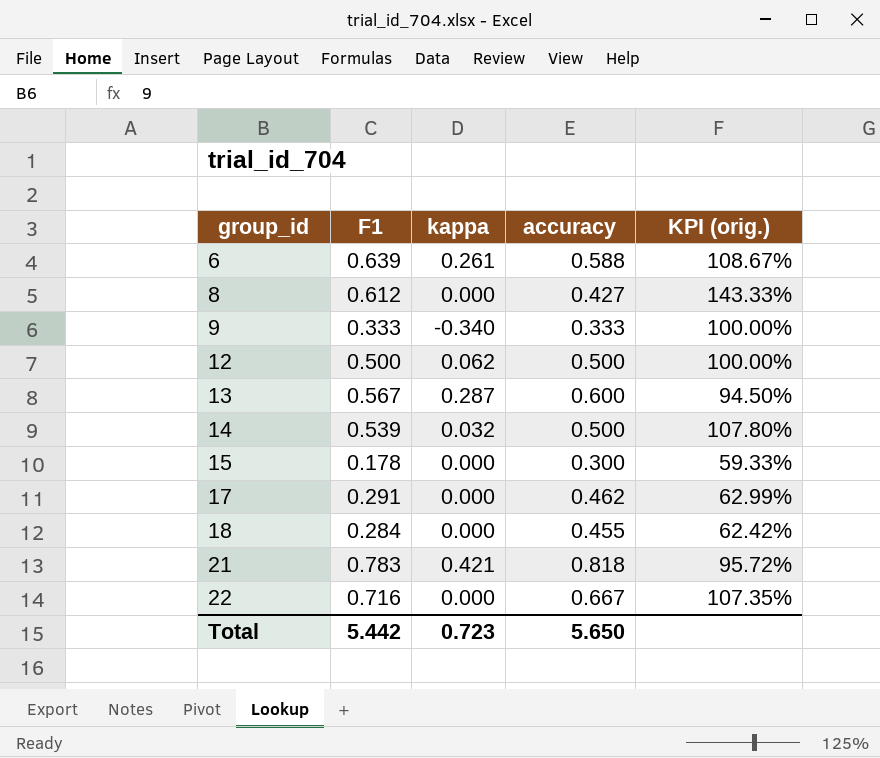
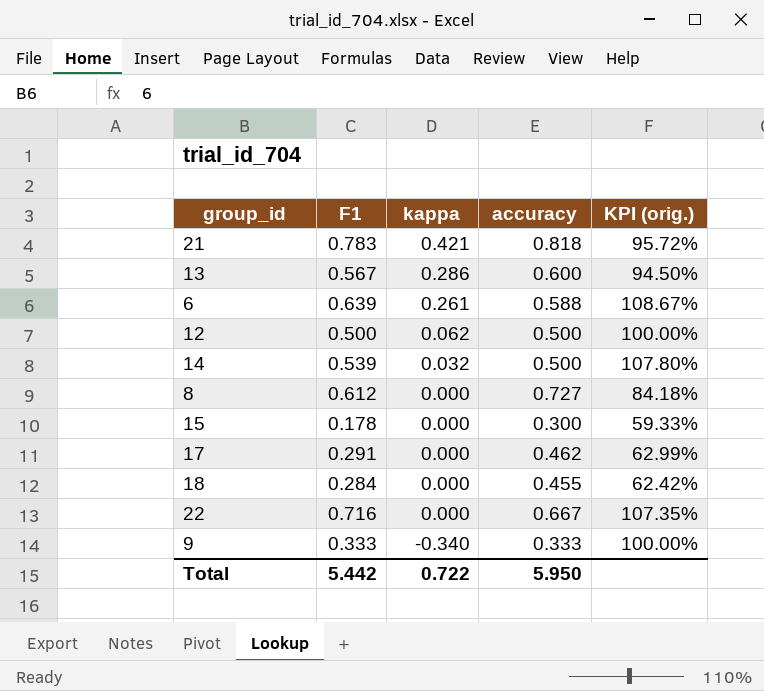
row order: group_id ascending -> kappa descending
13 | kappa: 0.287 -> 0.286
8 | accuracy: 0.427 -> 0.727
8 | KPI (orig.): 143.33% -> 84.18%
Total | kappa: 0.723 -> 0.722
Total | accuracy: 5.650 -> 5.950

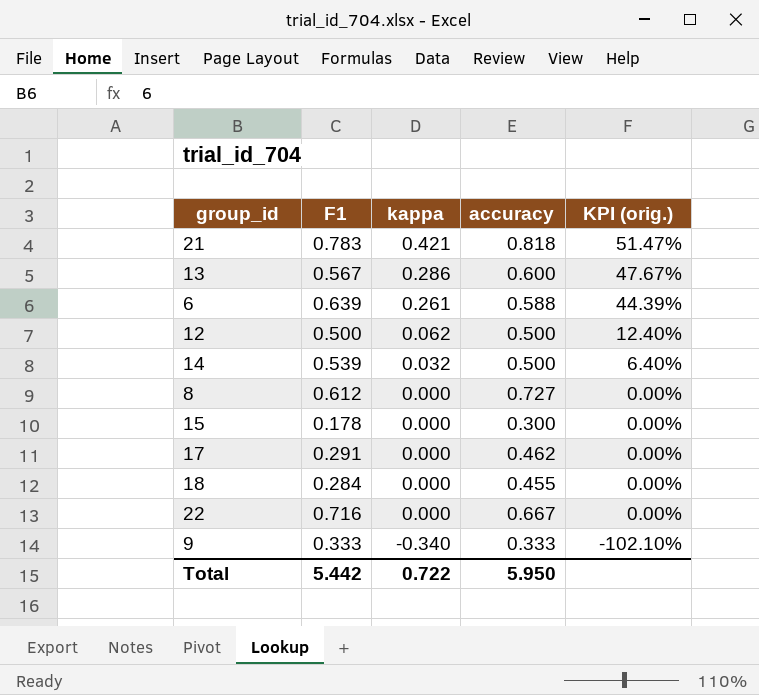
column KPI (orig.) | formula: [F1] / [accuracy] -> [kappa] / [accuracy]

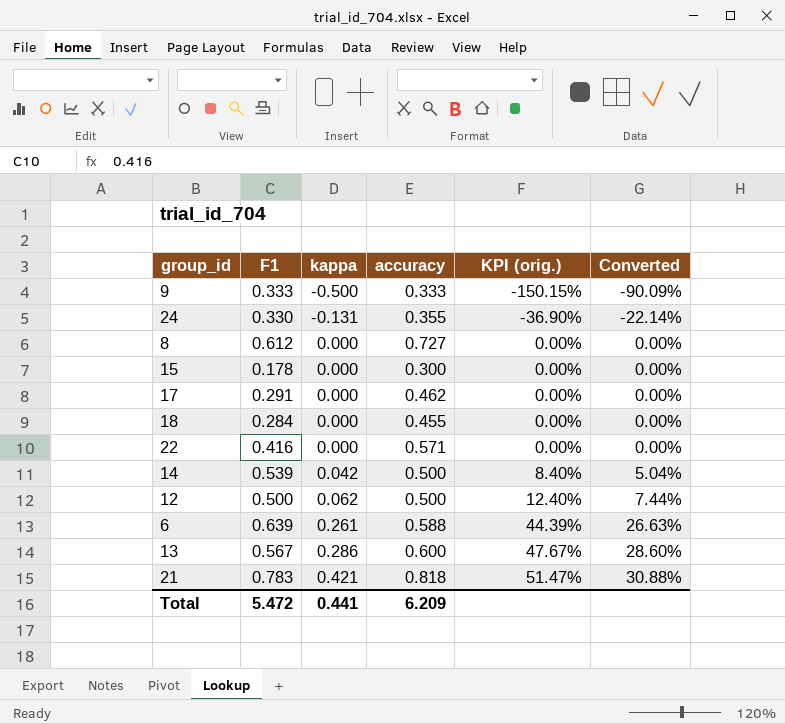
row order: kappa descending -> kappa ascending
column Converted | formula: none -> [KPI (orig.)] * 0.6
9 | kappa: -0.340 -> -0.500
9 | KPI (orig.): -102.10% -> -150.15%
row 24: none -> 0.330 | -0.131 | 0.355 | -36.90% | -22.14%
22 | F1: 0.716 -> 0.416
22 | accuracy: 0.667 -> 0.571
14 | kappa: 0.032 -> 0.042
14 | KPI (orig.): 6.40% -> 8.40%
Total | F1: 5.442 -> 5.472
Total | kappa: 0.722 -> 0.441
Total | accuracy: 5.950 -> 6.209

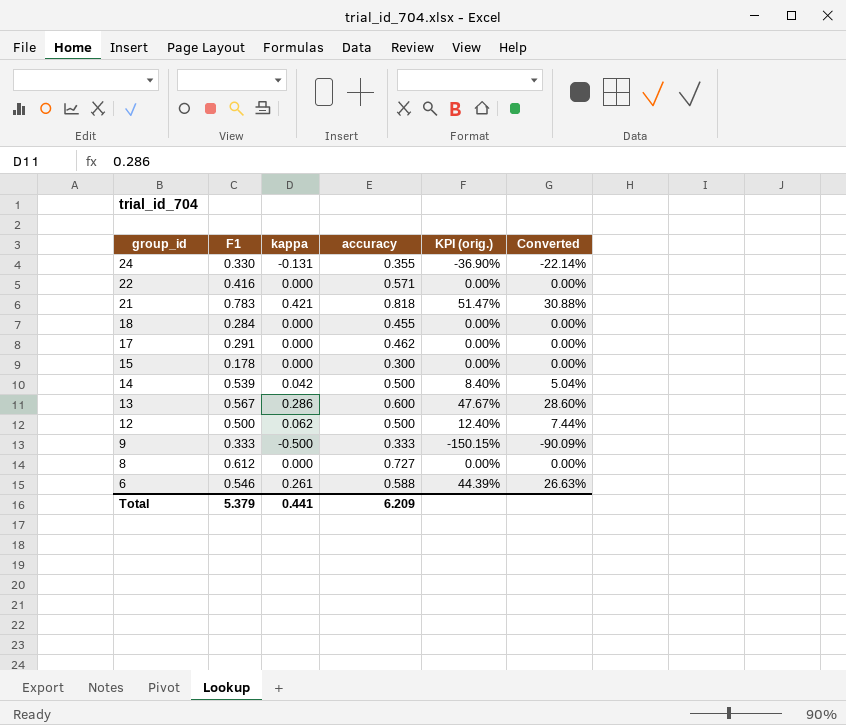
row order: kappa ascending -> group_id descending
6 | F1: 0.639 -> 0.546
Total | F1: 5.472 -> 5.379

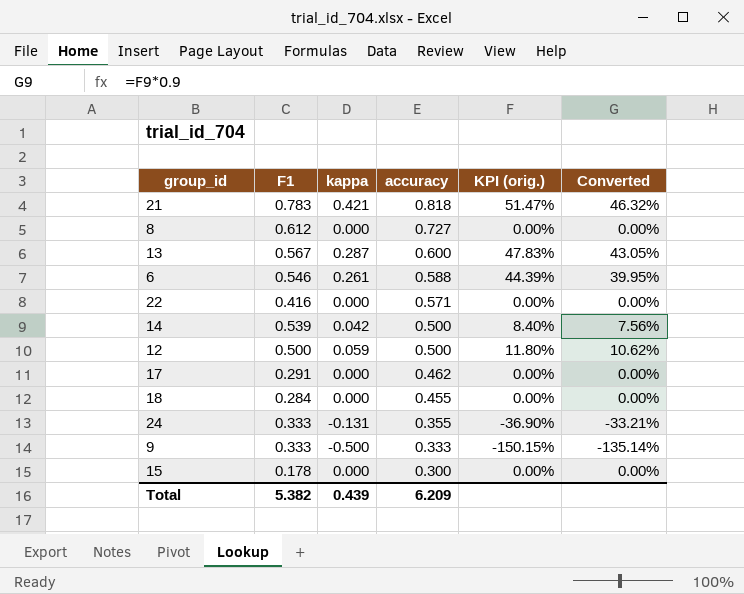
row order: group_id descending -> accuracy descending
column Converted | formula: [KPI (orig.)] * 0.6 -> [KPI (orig.)] * 0.9
13 | kappa: 0.286 -> 0.287
13 | KPI (orig.): 47.67% -> 47.83%
12 | kappa: 0.062 -> 0.059
12 | KPI (orig.): 12.40% -> 11.80%
24 | F1: 0.330 -> 0.333
Total | F1: 5.379 -> 5.382
Total | kappa: 0.441 -> 0.439

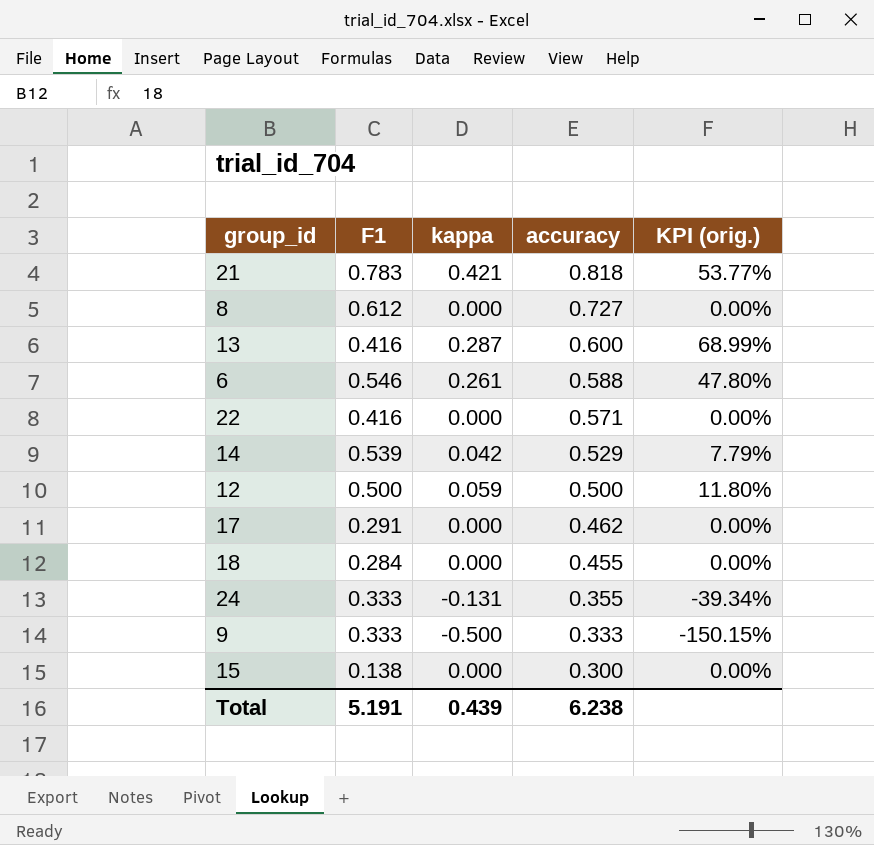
column Converted | formula: [KPI (orig.)] * 0.9 -> none
column KPI (orig.) | formula: [kappa] / [accuracy] -> [kappa] / [F1]
13 | F1: 0.567 -> 0.416
14 | accuracy: 0.500 -> 0.529
15 | F1: 0.178 -> 0.138
Total | F1: 5.382 -> 5.191
Total | accuracy: 6.209 -> 6.238

